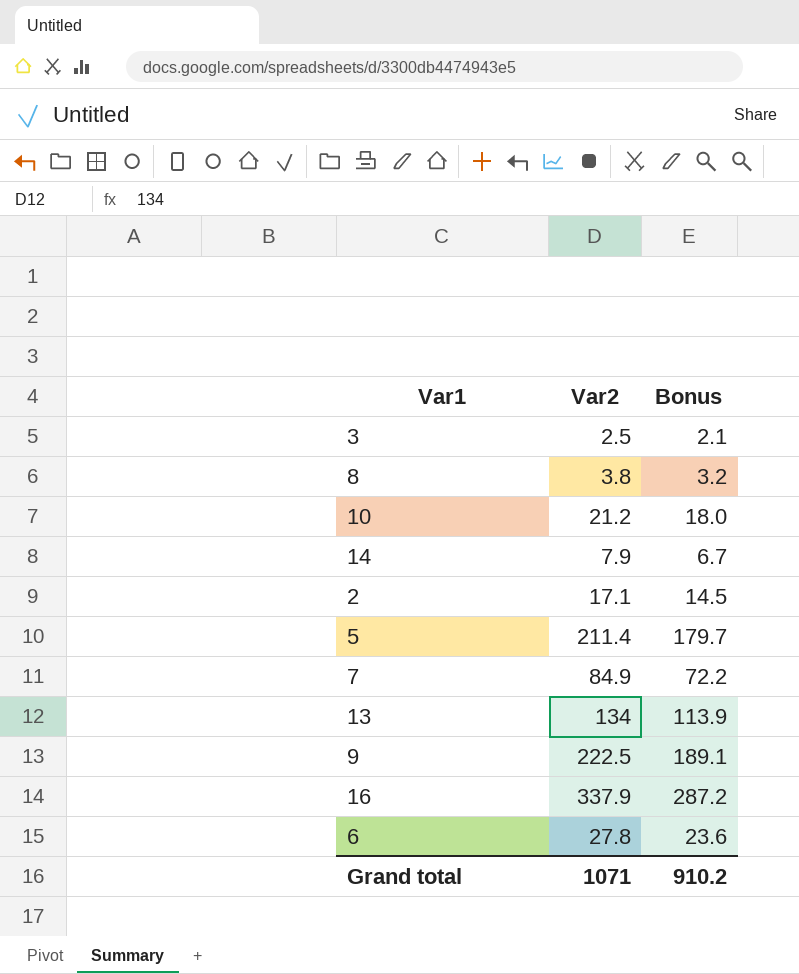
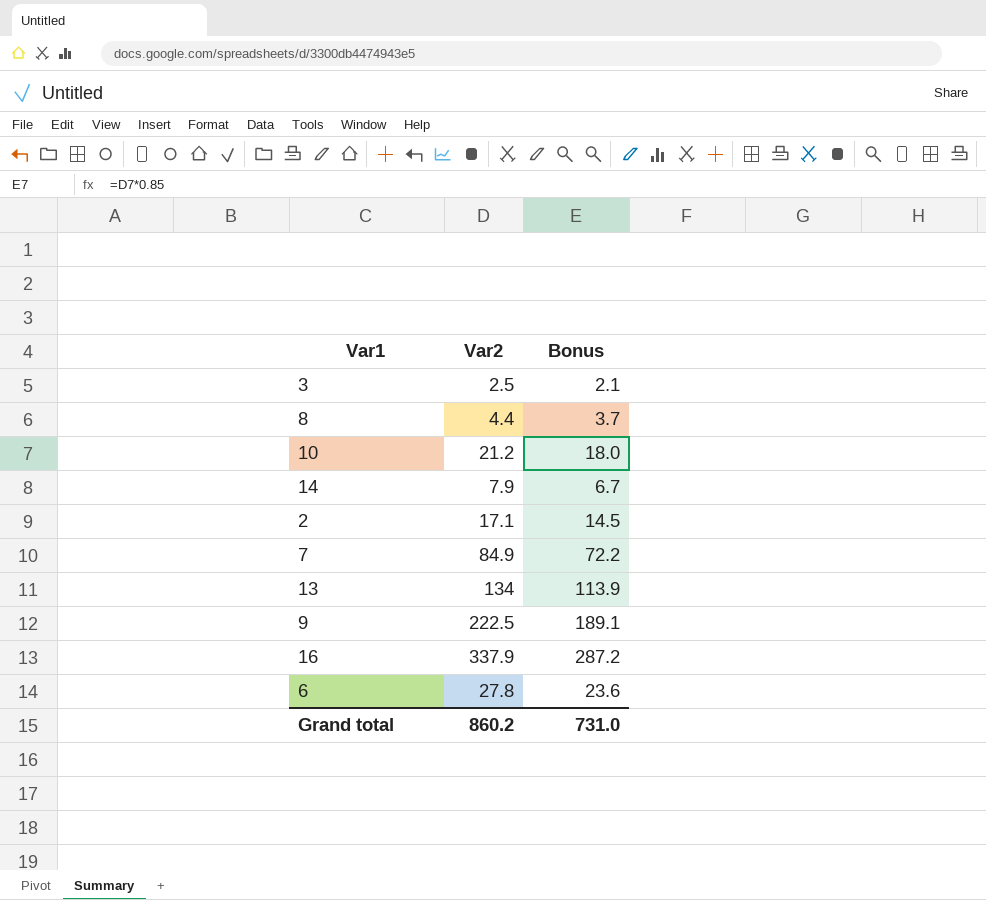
row 5: 211.4 | 179.7 -> none
8 | Var2: 3.8 -> 4.4
8 | Bonus: 3.2 -> 3.7
Grand total | Var2: 1071 -> 860.2
Grand total | Bonus: 910.2 -> 731.0

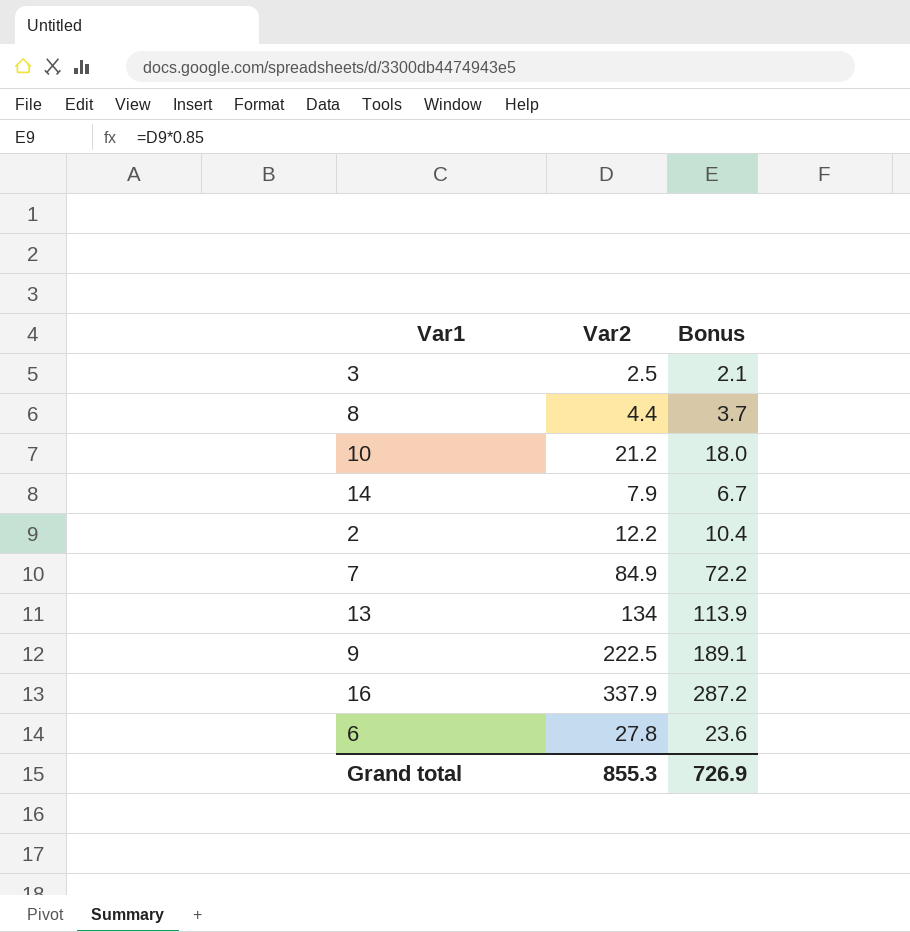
2 | Var2: 17.1 -> 12.2
2 | Bonus: 14.5 -> 10.4
Grand total | Var2: 860.2 -> 855.3
Grand total | Bonus: 731.0 -> 726.9

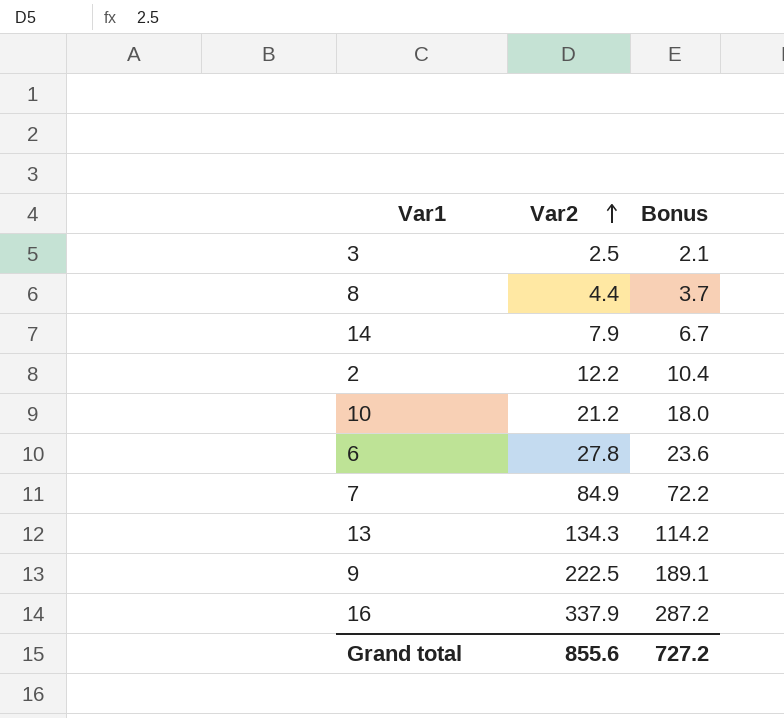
row order: none -> Var2 ascending
13 | Var2: 134 -> 134.3
13 | Bonus: 113.9 -> 114.2
Grand total | Var2: 855.3 -> 855.6
Grand total | Bonus: 726.9 -> 727.2

